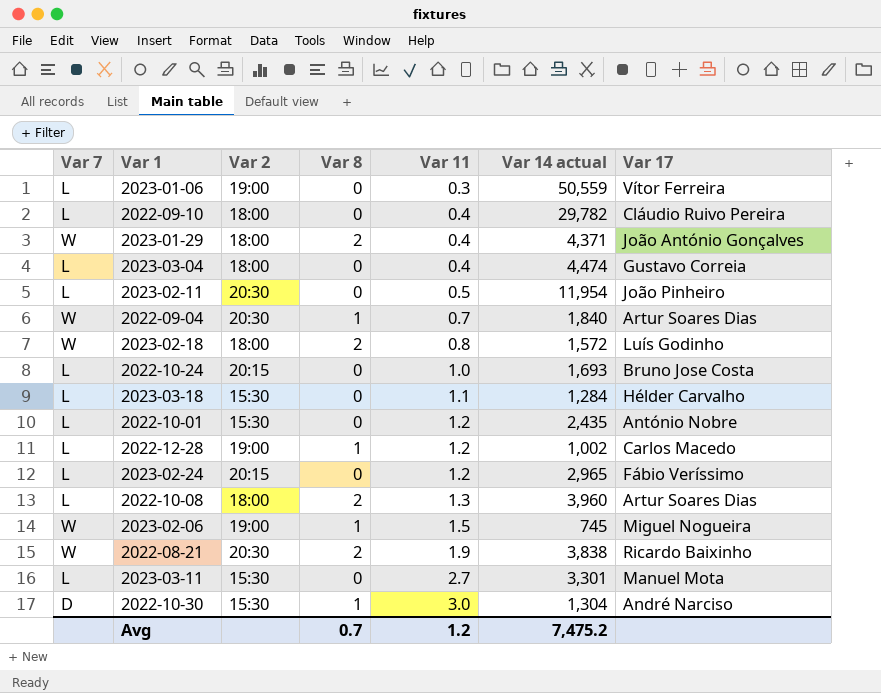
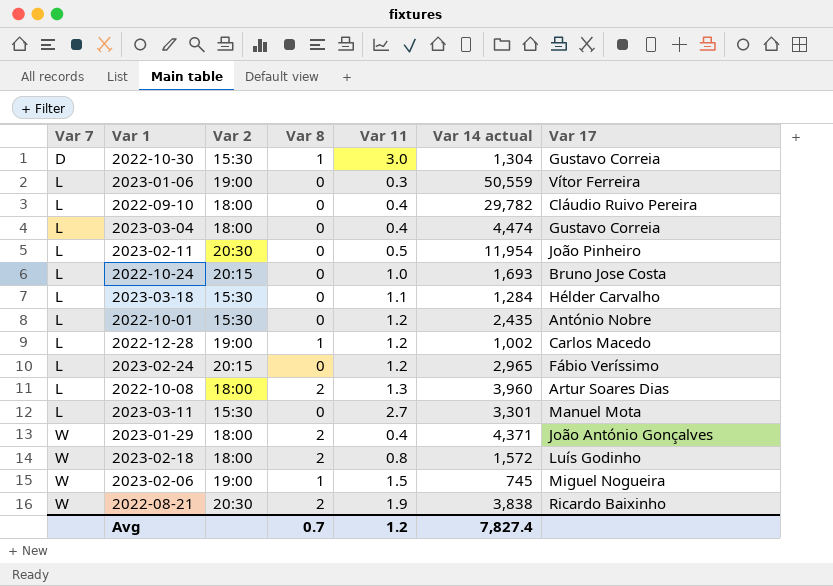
row order: Var 11 ascending -> Var 7 ascending
row 2022-09-04: W | 20:30 | 1 | 0.7 | 1,840 | Artur Soares Dias -> none
2022-10-30 | Var 17: André Narciso -> Gustavo Correia
Avg | Var 14 actual: 7,475.2 -> 7,827.4

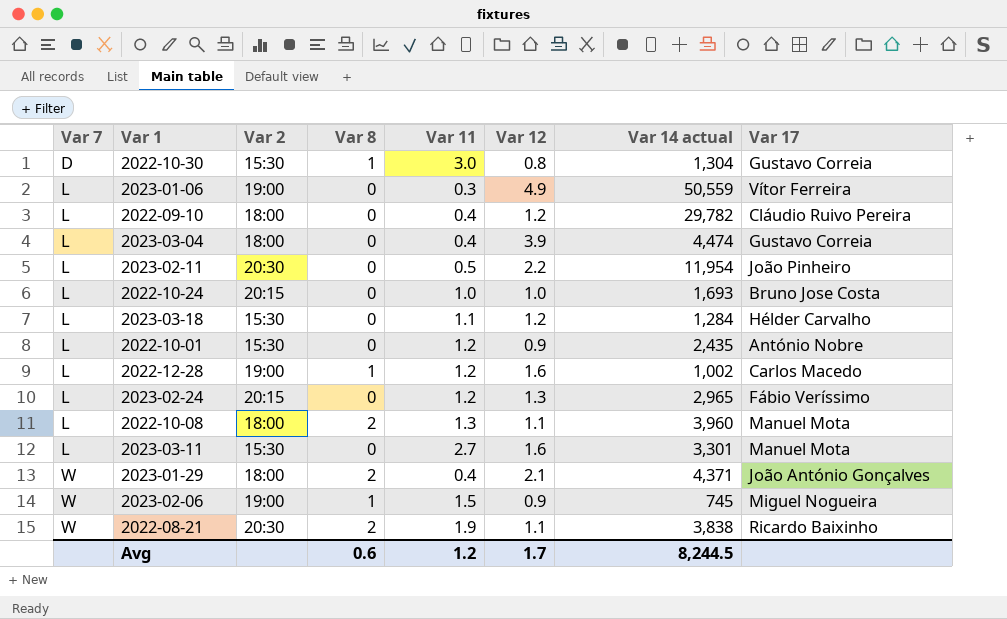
column Var 12 | position: none -> 6
row 2023-02-18: W | 18:00 | 2 | 0.8 | 1,572 | Luís Godinho -> none
2022-10-08 | Var 17: Artur Soares Dias -> Manuel Mota
Avg | Var 8: 0.7 -> 0.6
Avg | Var 14 actual: 7,827.4 -> 8,244.5

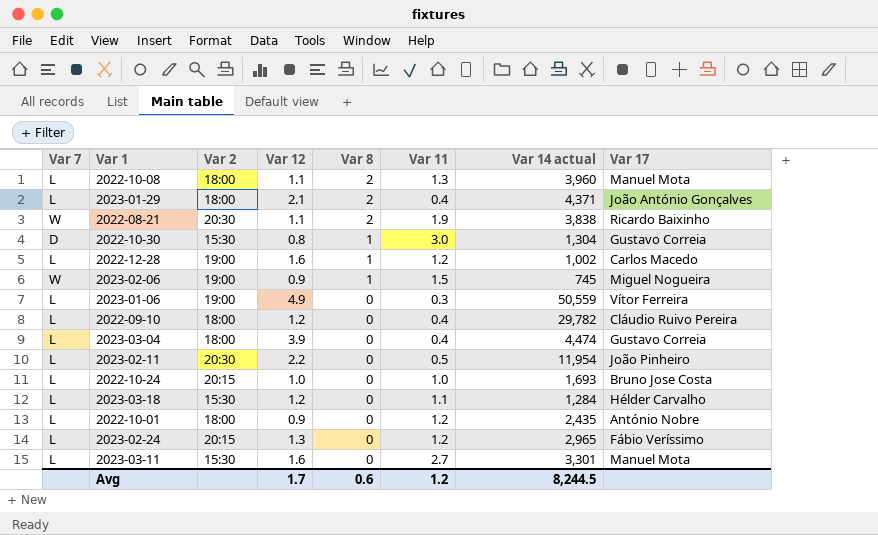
row order: Var 7 ascending -> Var 8 descending
column Var 12 | position: 6 -> 4
2023-01-29 | Var 7: W -> L
2022-10-01 | Var 2: 15:30 -> 18:00

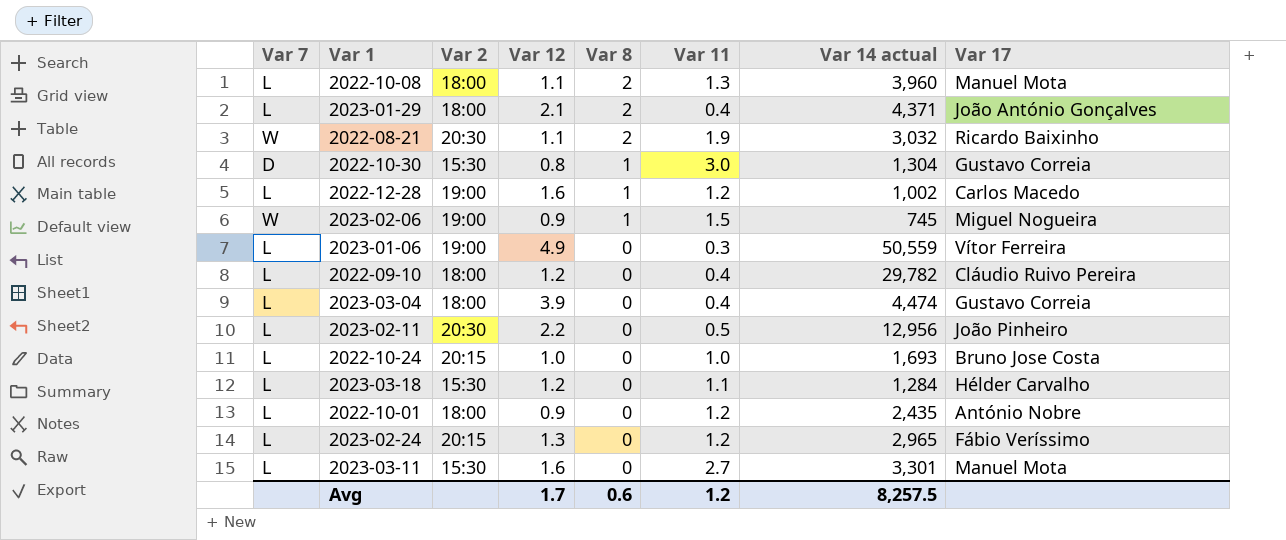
2022-08-21 | Var 14 actual: 3,838 -> 3,032
2023-02-11 | Var 14 actual: 11,954 -> 12,956
Avg | Var 14 actual: 8,244.5 -> 8,257.5

